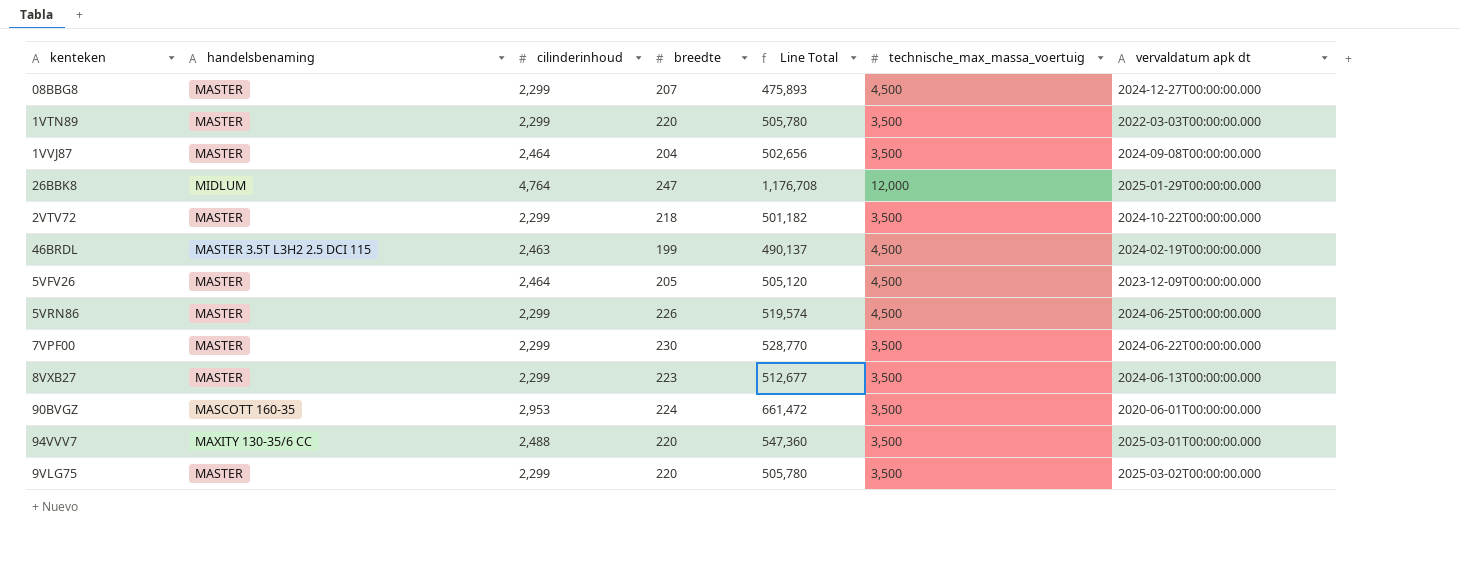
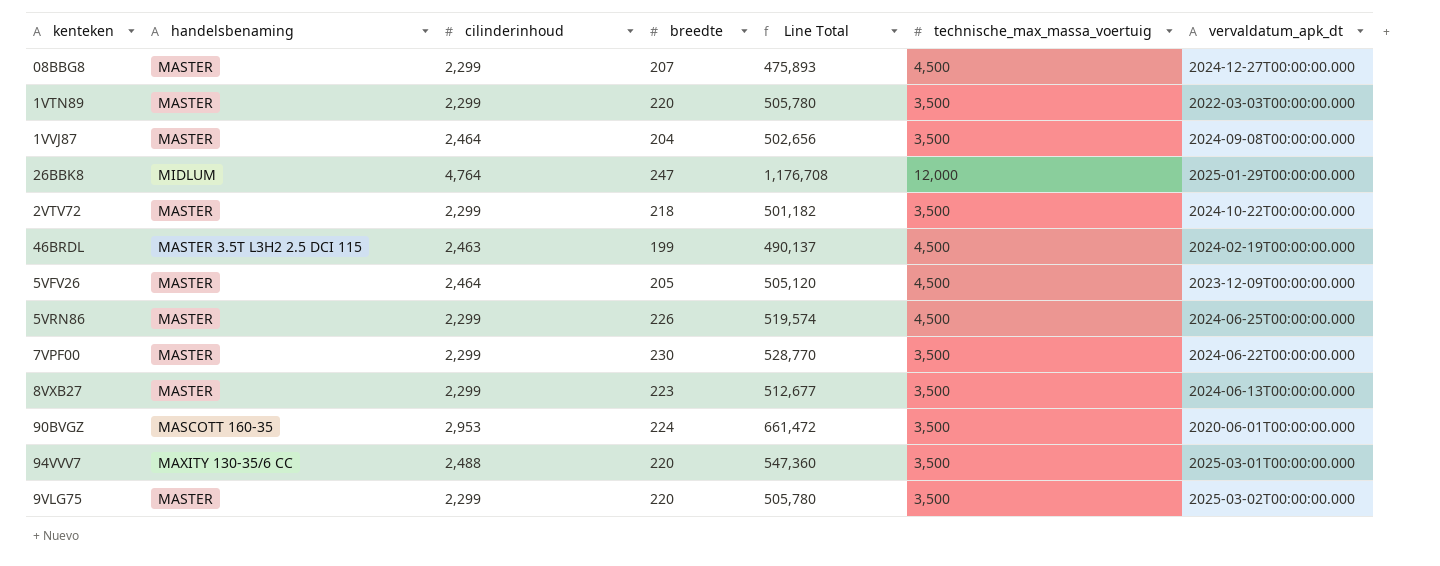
column name: vervaldatum apk dt -> vervaldatum_apk_dt

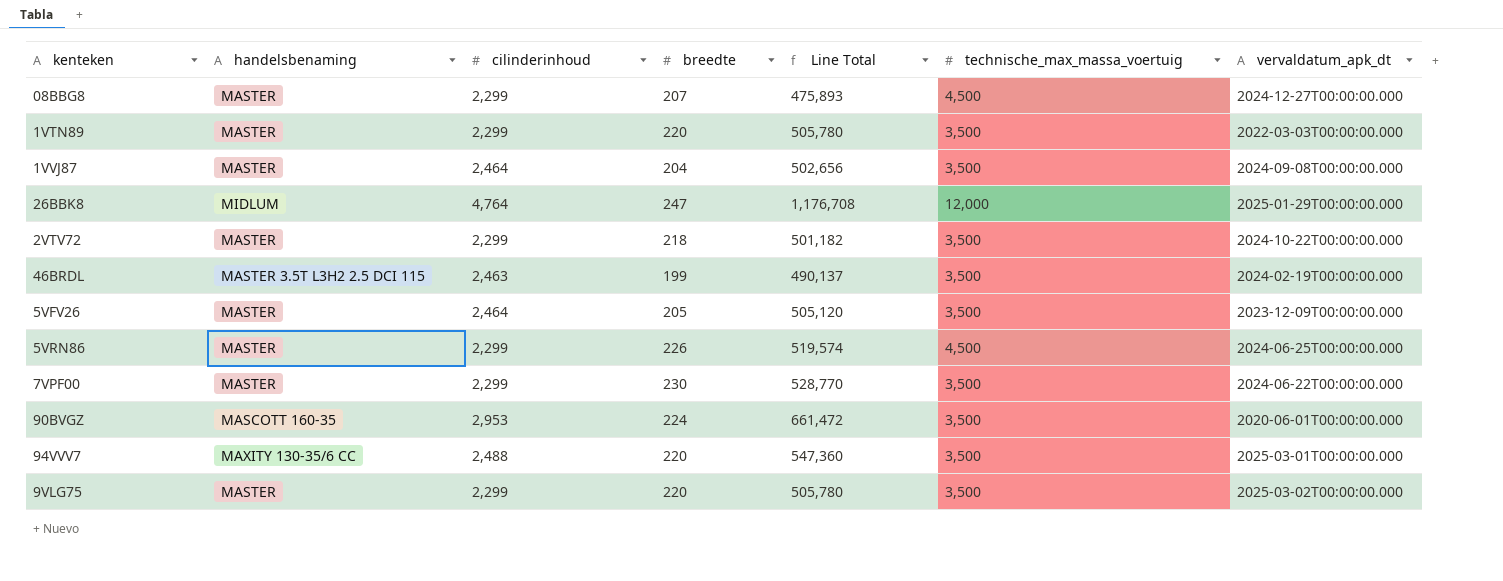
row 8VXB27: MASTER | 2,299 | 223 | 512,677 | 3,500 | 2024-06-13T00:00:00.000 -> none
46BRDL | technische_max_massa_voertuig: 4,500 -> 3,500
5VFV26 | technische_max_massa_voertuig: 4,500 -> 3,500

